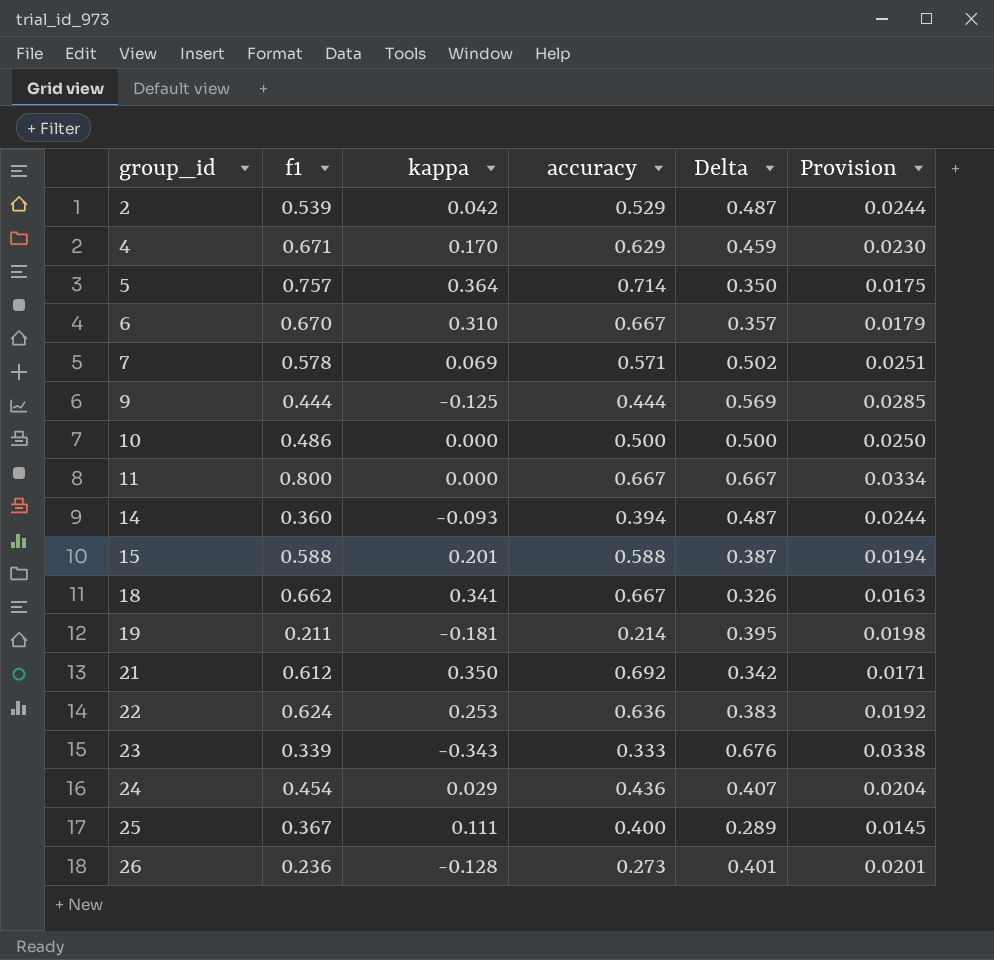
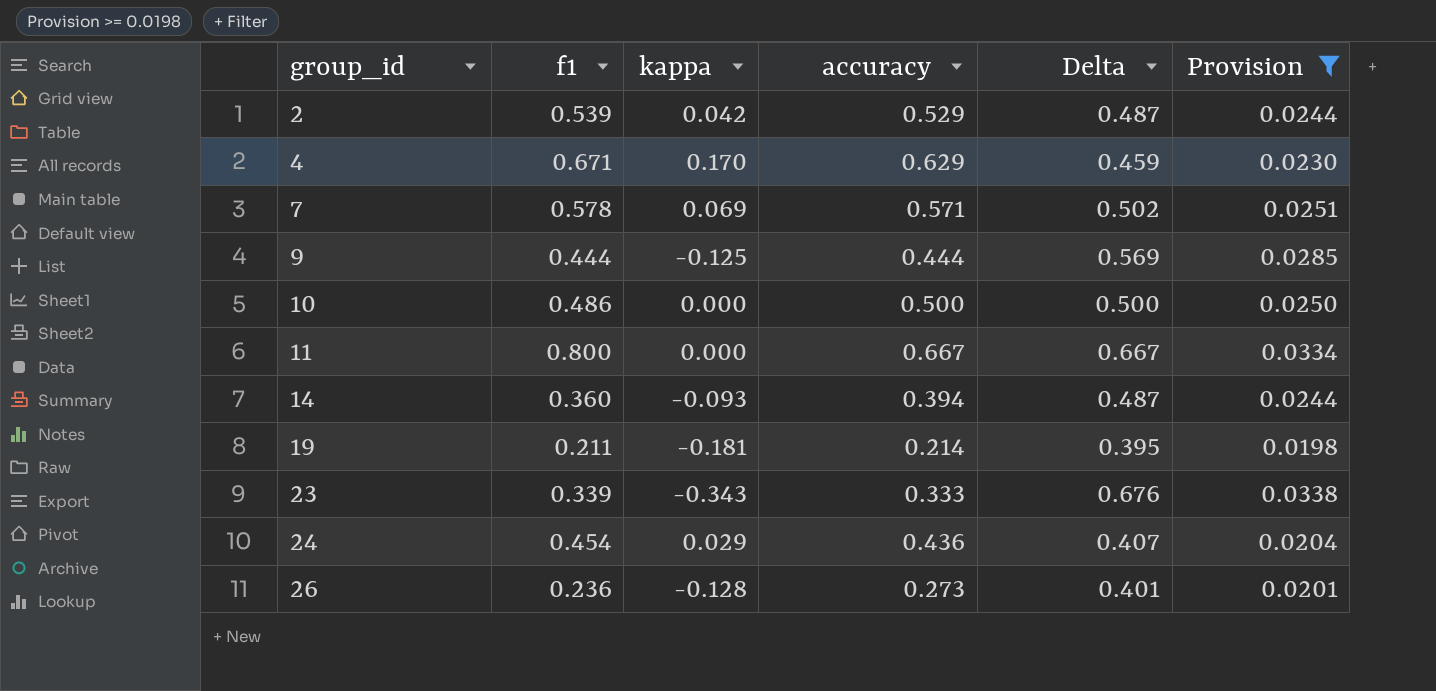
filter: none -> Provision >= 0.0198

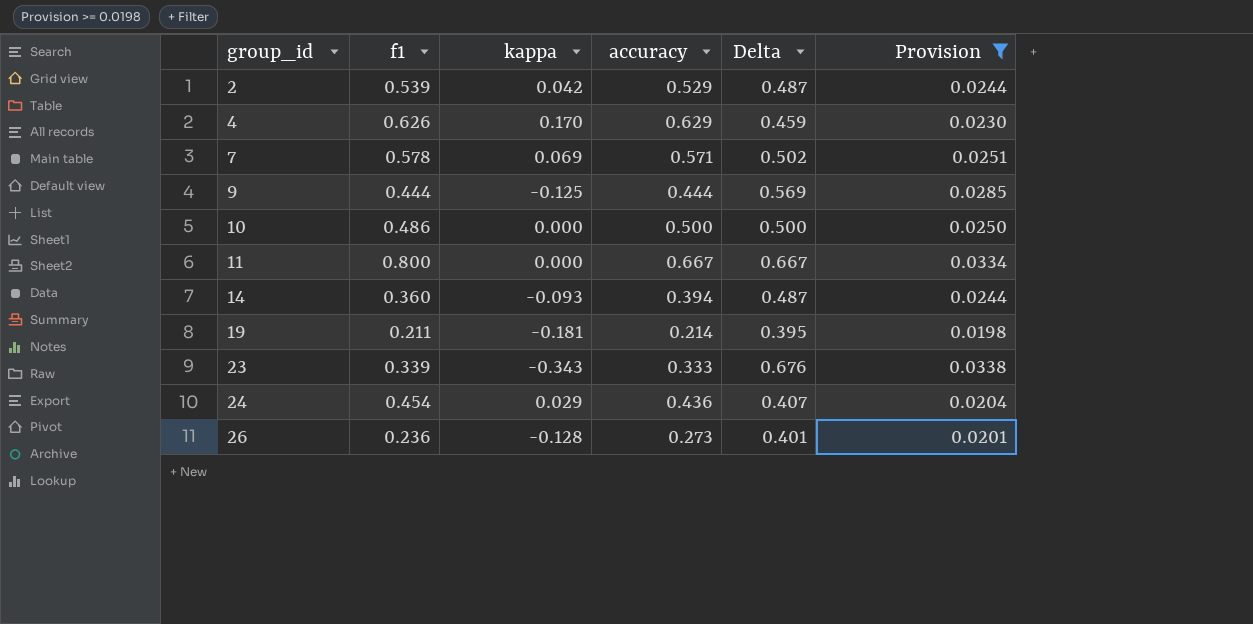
4 | f1: 0.671 -> 0.626

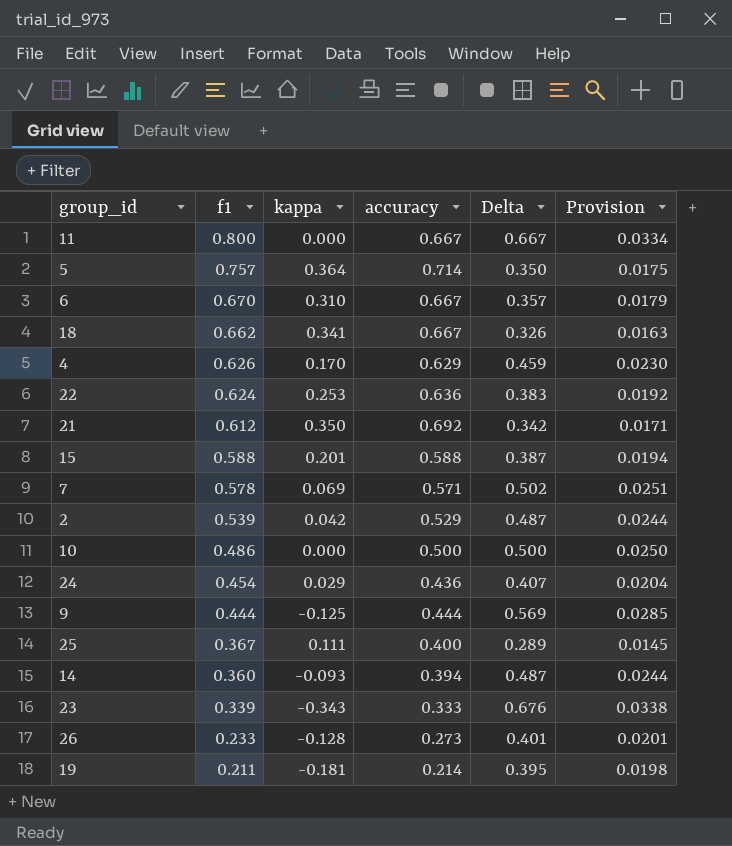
filter: Provision >= 0.0198 -> none
row order: group_id ascending -> f1 descending
26 | f1: 0.236 -> 0.233

